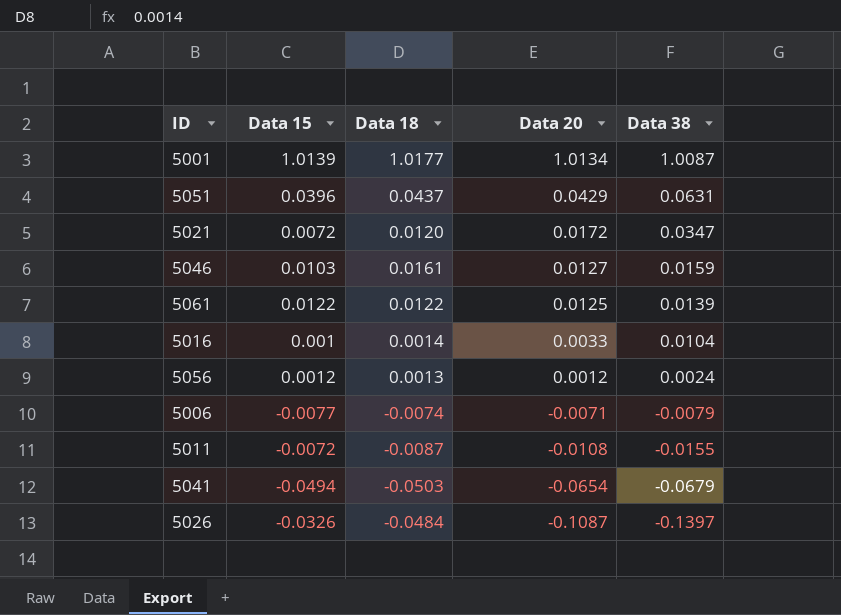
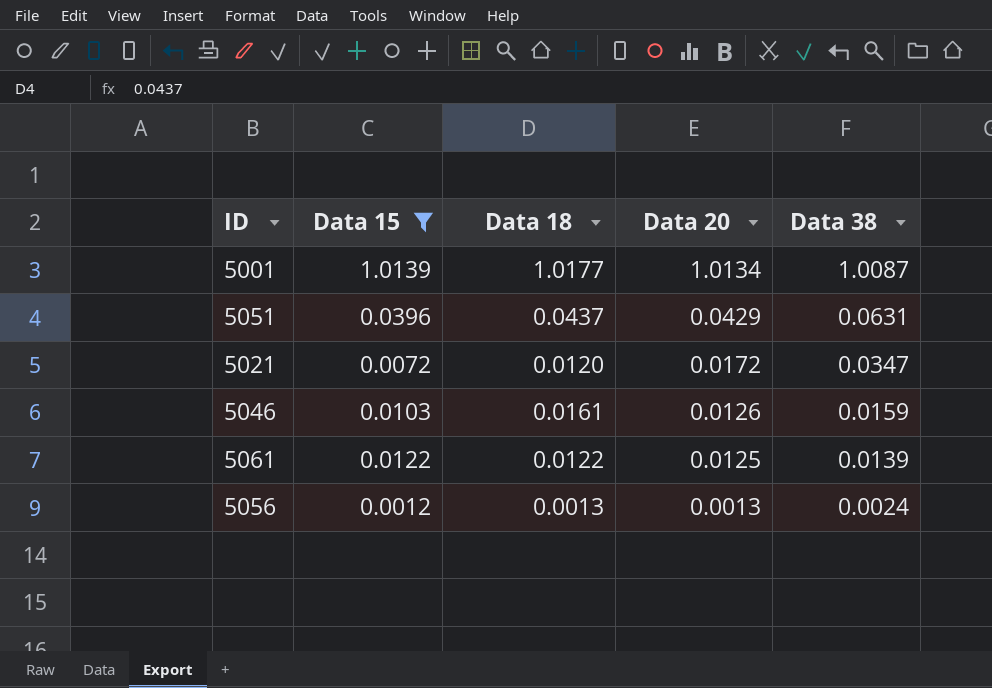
filter: none -> Data 15 >= 0.0012
5046 | Data 20: 0.0127 -> 0.0126
5056 | Data 20: 0.0012 -> 0.0013

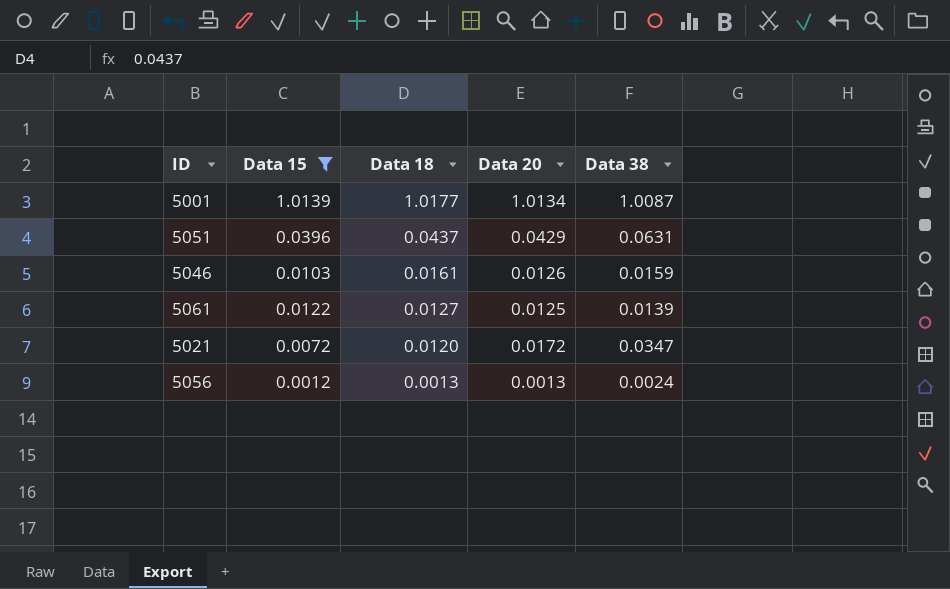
row order: Data 20 descending -> Data 18 descending
5061 | Data 18: 0.0122 -> 0.0127

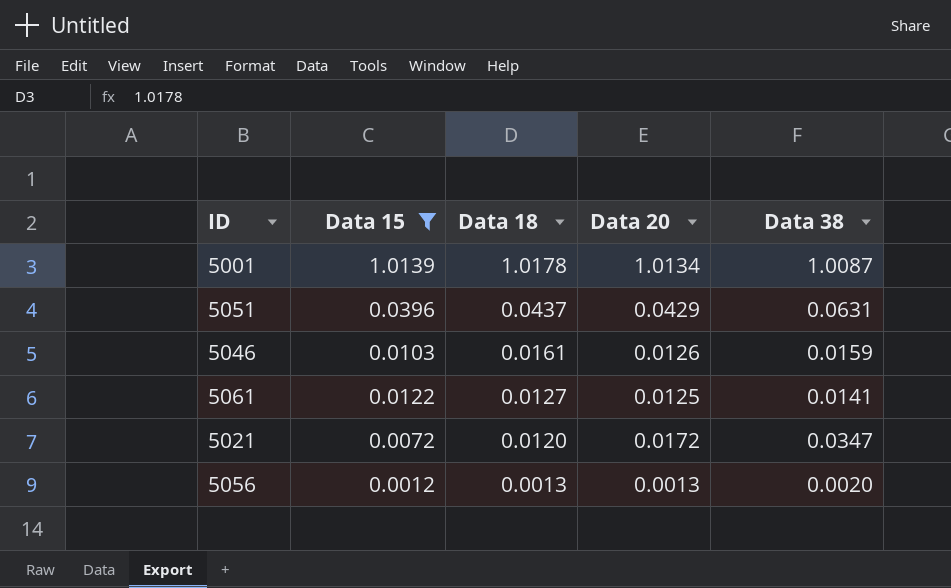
5001 | Data 18: 1.0177 -> 1.0178
5061 | Data 38: 0.0139 -> 0.0141
5056 | Data 38: 0.0024 -> 0.0020

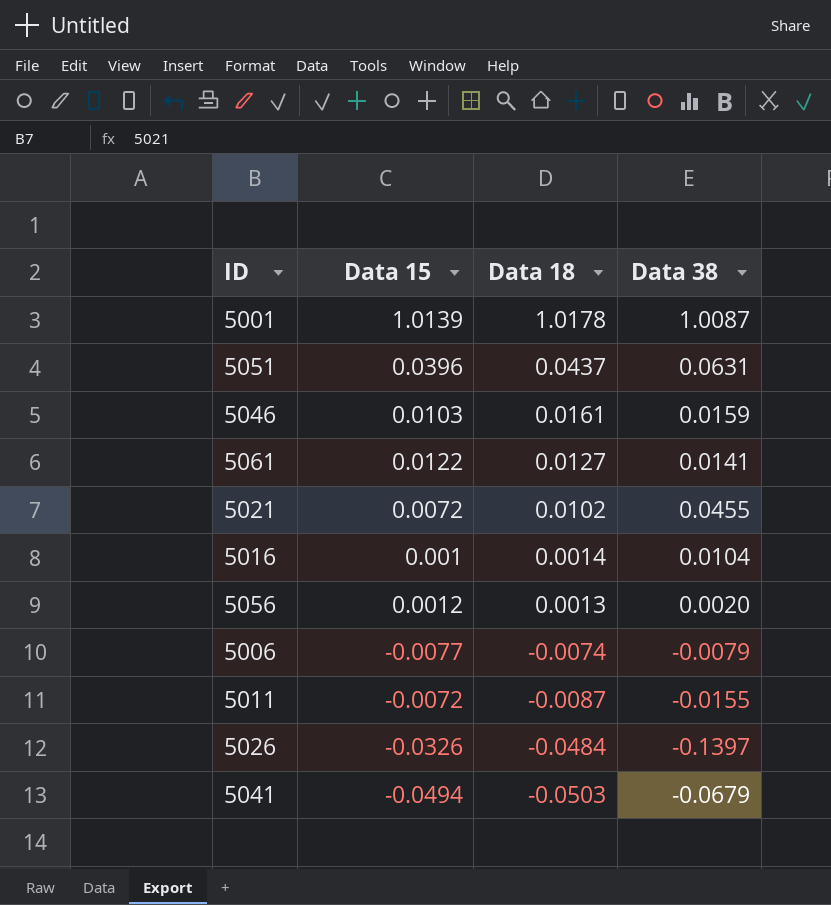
filter: Data 15 >= 0.0012 -> none
column Data 20 | position: 4 -> none
5021 | Data 18: 0.0120 -> 0.0102
5021 | Data 38: 0.0347 -> 0.0455

